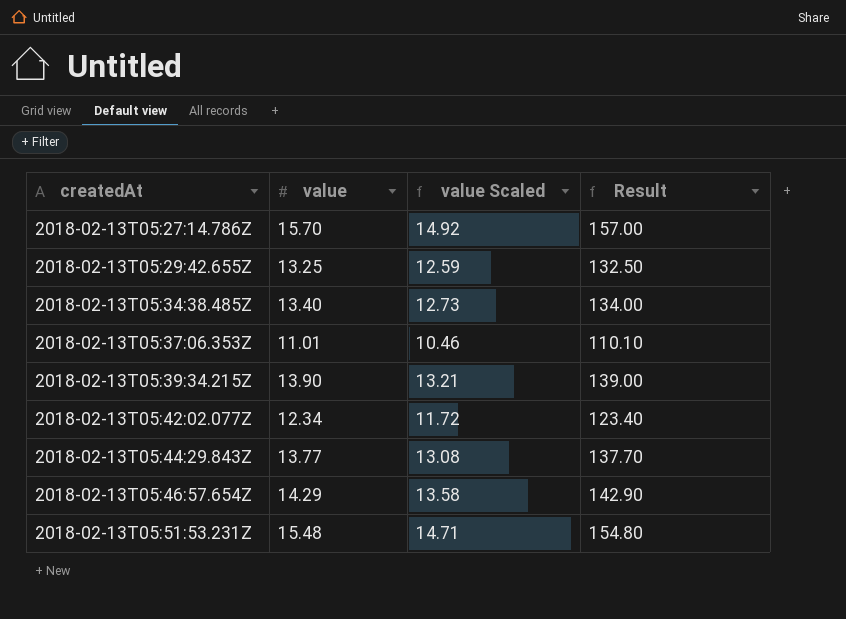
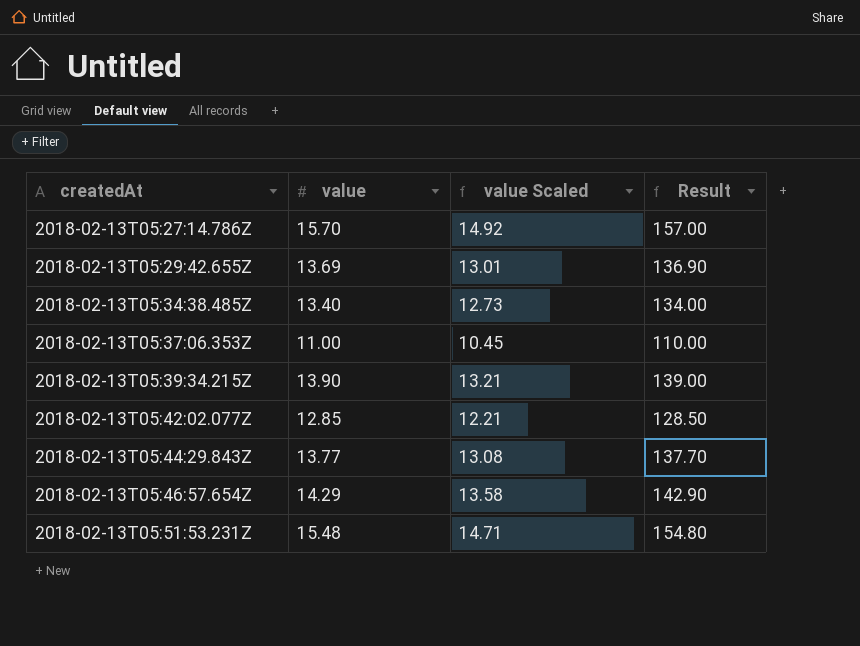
2018-02-13T05:29:42.655Z | value: 13.25 -> 13.69
2018-02-13T05:29:42.655Z | value Scaled: 12.59 -> 13.01
2018-02-13T05:29:42.655Z | Result: 132.50 -> 136.90
2018-02-13T05:37:06.353Z | value: 11.01 -> 11.00
2018-02-13T05:37:06.353Z | value Scaled: 10.46 -> 10.45
2018-02-13T05:37:06.353Z | Result: 110.10 -> 110.00
2018-02-13T05:42:02.077Z | value: 12.34 -> 12.85
2018-02-13T05:42:02.077Z | value Scaled: 11.72 -> 12.21
2018-02-13T05:42:02.077Z | Result: 123.40 -> 128.50

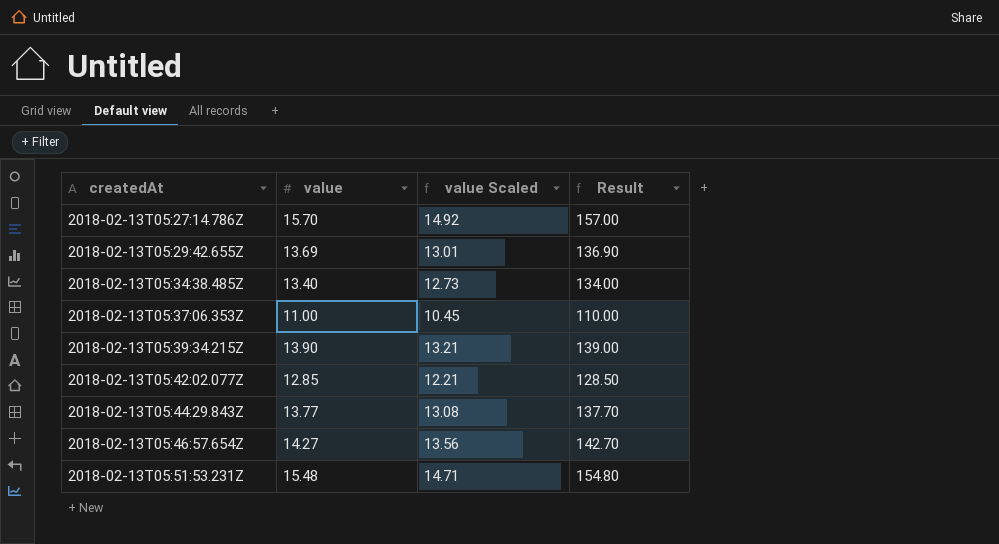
2018-02-13T05:46:57.654Z | value: 14.29 -> 14.27
2018-02-13T05:46:57.654Z | value Scaled: 13.58 -> 13.56
2018-02-13T05:46:57.654Z | Result: 142.90 -> 142.70

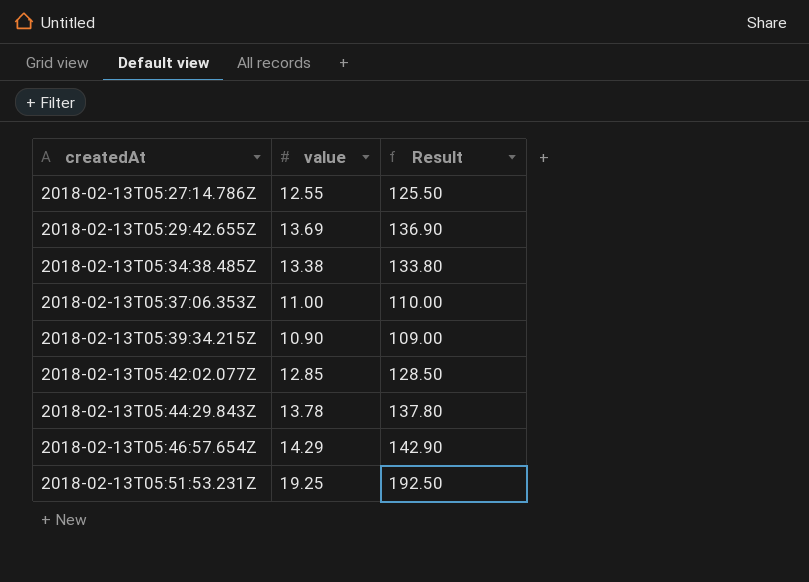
column value Scaled | formula: [value] * 0.95 -> none
2018-02-13T05:27:14.786Z | value: 15.70 -> 12.55
2018-02-13T05:27:14.786Z | Result: 157.00 -> 125.50
2018-02-13T05:34:38.485Z | value: 13.40 -> 13.38
2018-02-13T05:34:38.485Z | Result: 134.00 -> 133.80
2018-02-13T05:39:34.215Z | value: 13.90 -> 10.90
2018-02-13T05:39:34.215Z | Result: 139.00 -> 109.00
2018-02-13T05:44:29.843Z | value: 13.77 -> 13.78
2018-02-13T05:44:29.843Z | Result: 137.70 -> 137.80
2018-02-13T05:46:57.654Z | value: 14.27 -> 14.29
2018-02-13T05:46:57.654Z | Result: 142.70 -> 142.90
2018-02-13T05:51:53.231Z | value: 15.48 -> 19.25
2018-02-13T05:51:53.231Z | Result: 154.80 -> 192.50

